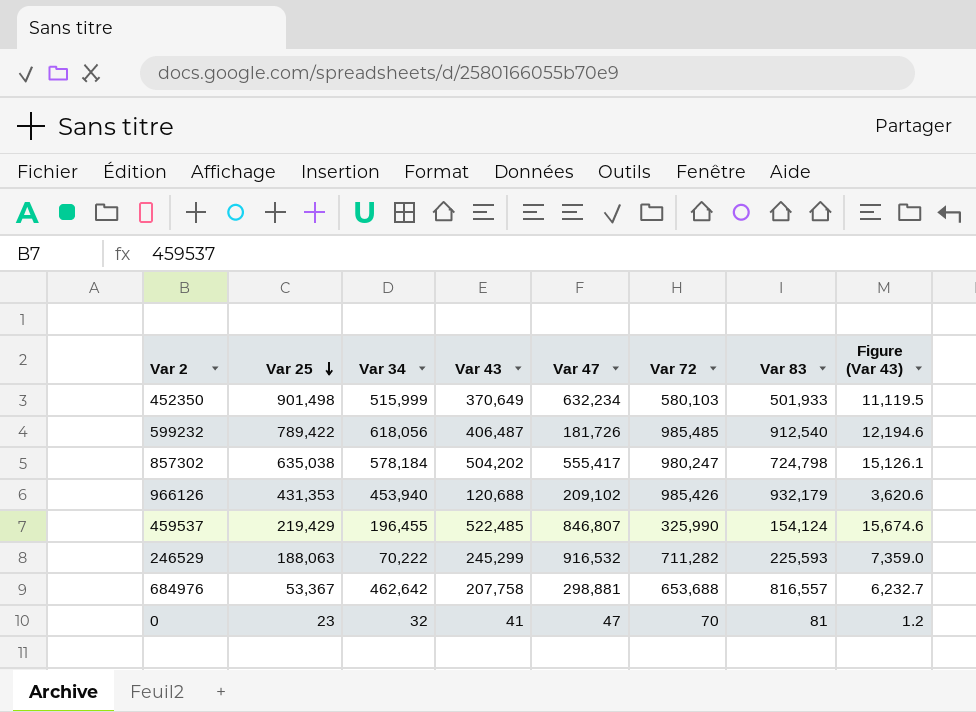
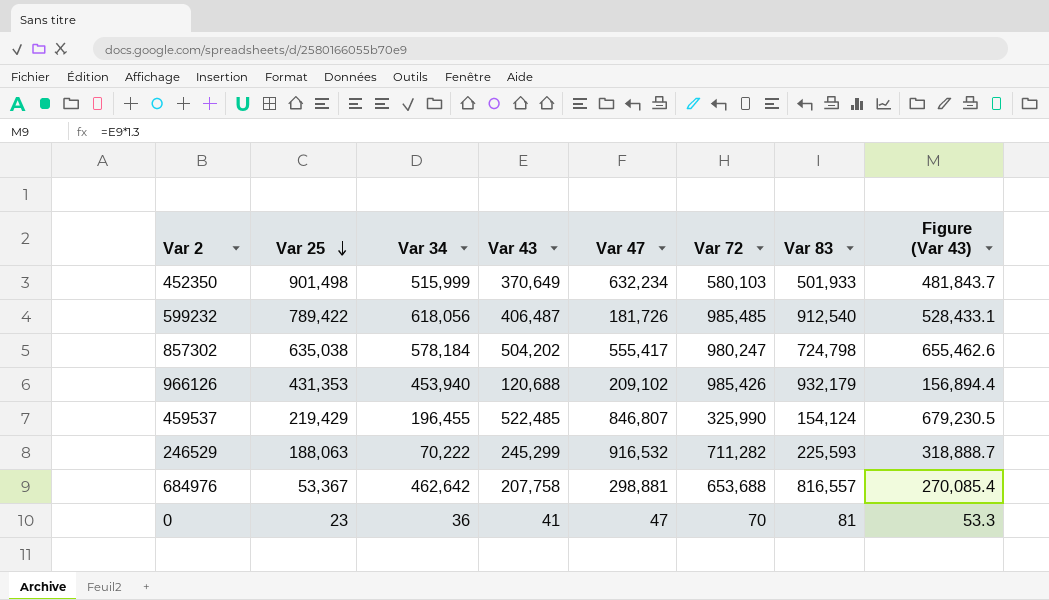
column Figure (Var 43) | formula: [Var 43] * 0.03 -> [Var 43] * 1.3
0 | Var 34: 32 -> 36

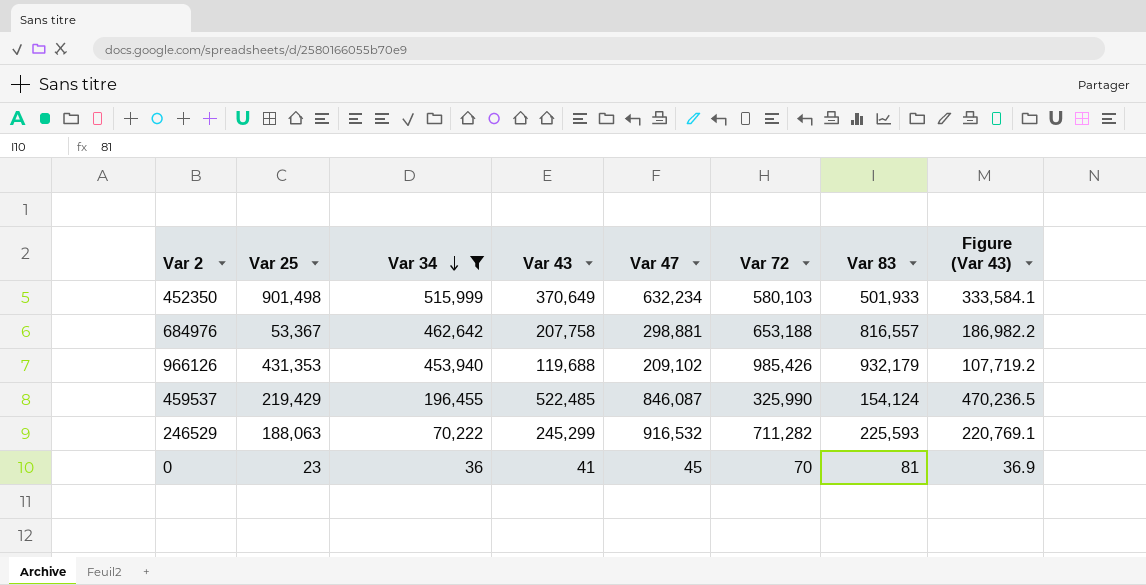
filter: none -> Var 34 <= 515,999
row order: Var 25 descending -> Var 34 descending
column Figure (Var 43) | formula: [Var 43] * 1.3 -> [Var 43] * 0.9
684976 | Var 72: 653,688 -> 653,188
966126 | Var 43: 120,688 -> 119,688
459537 | Var 47: 846,807 -> 846,087
0 | Var 47: 47 -> 45

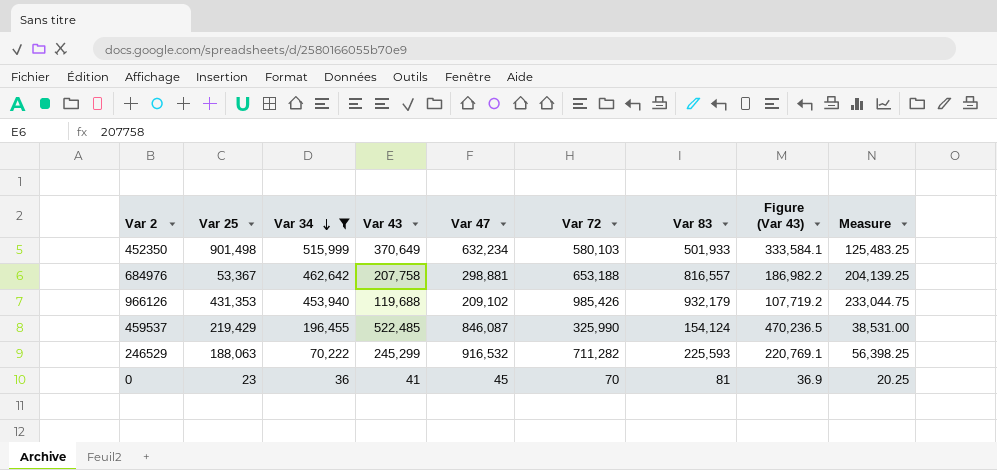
column Measure | formula: none -> [Var 83] * 0.25

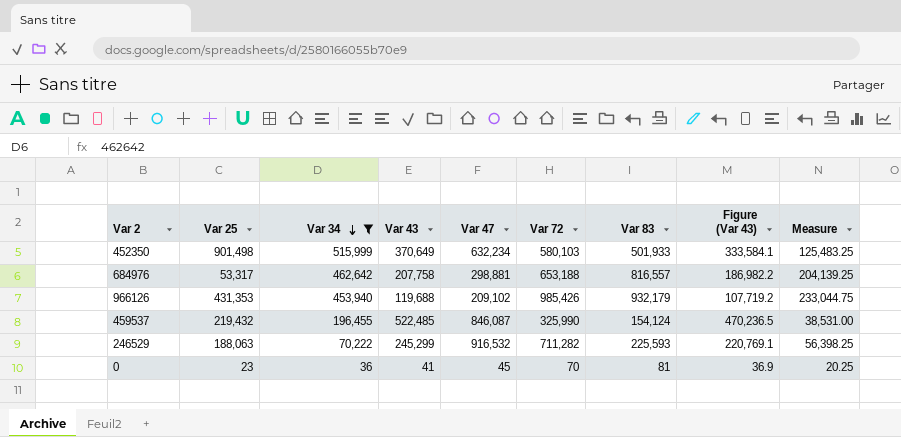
684976 | Var 25: 53,367 -> 53,317
459537 | Var 25: 219,429 -> 219,432

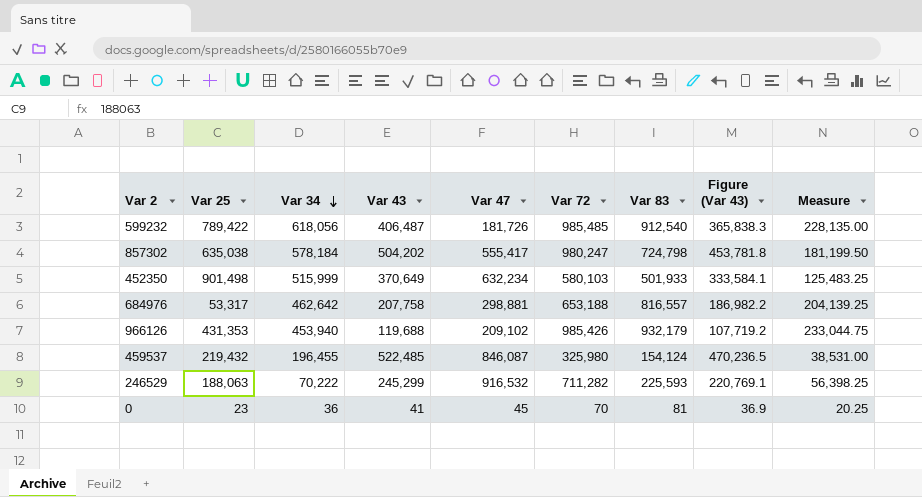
filter: Var 34 <= 515,999 -> none
459537 | Var 72: 325,990 -> 325,980

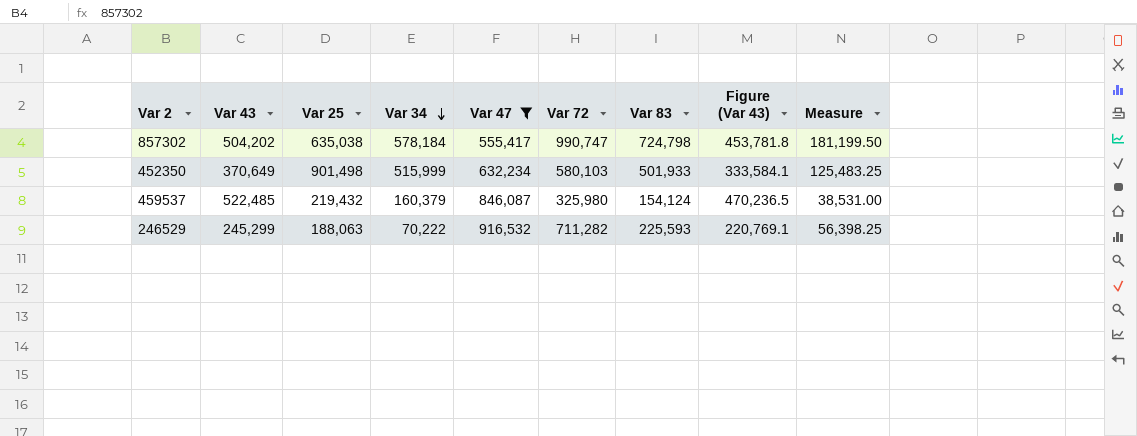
filter: none -> Var 47 >= 555,417
column Var 43 | position: 4 -> 2
857302 | Var 72: 980,247 -> 990,747
459537 | Var 34: 196,455 -> 160,379

